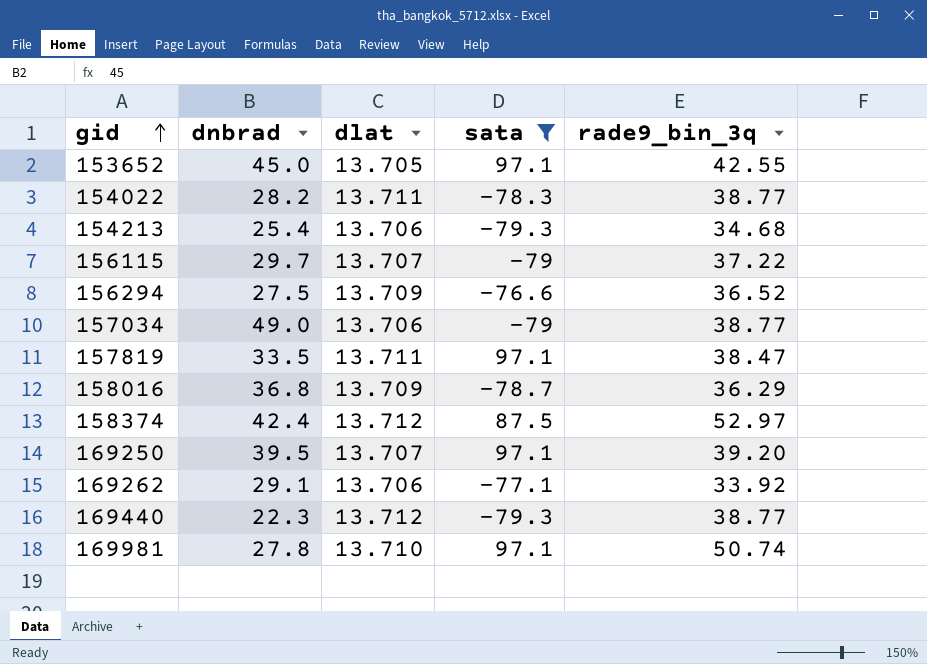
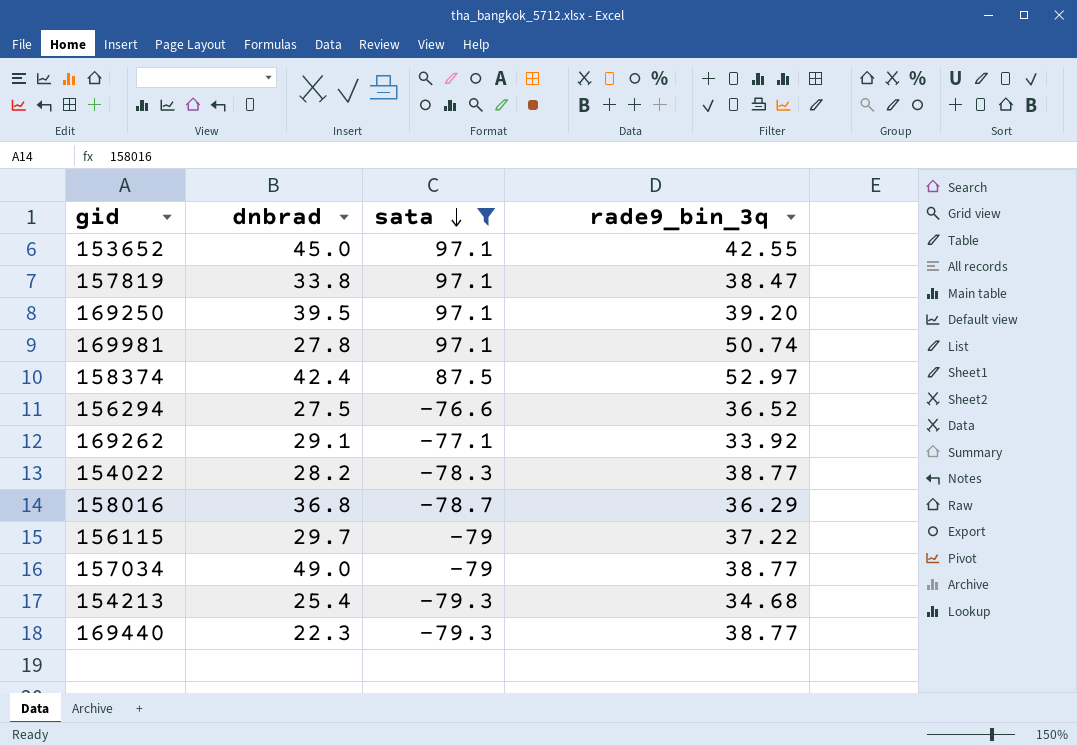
row order: gid ascending -> sata descending
column dlat | position: 3 -> none
157819 | dnbrad: 33.5 -> 33.8

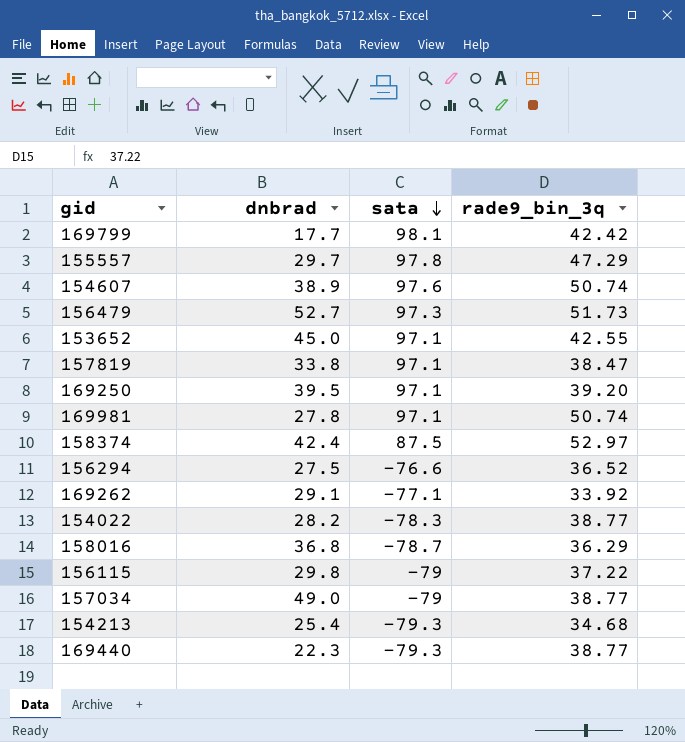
filter: sata <= 97.1 -> none
156115 | dnbrad: 29.7 -> 29.8

